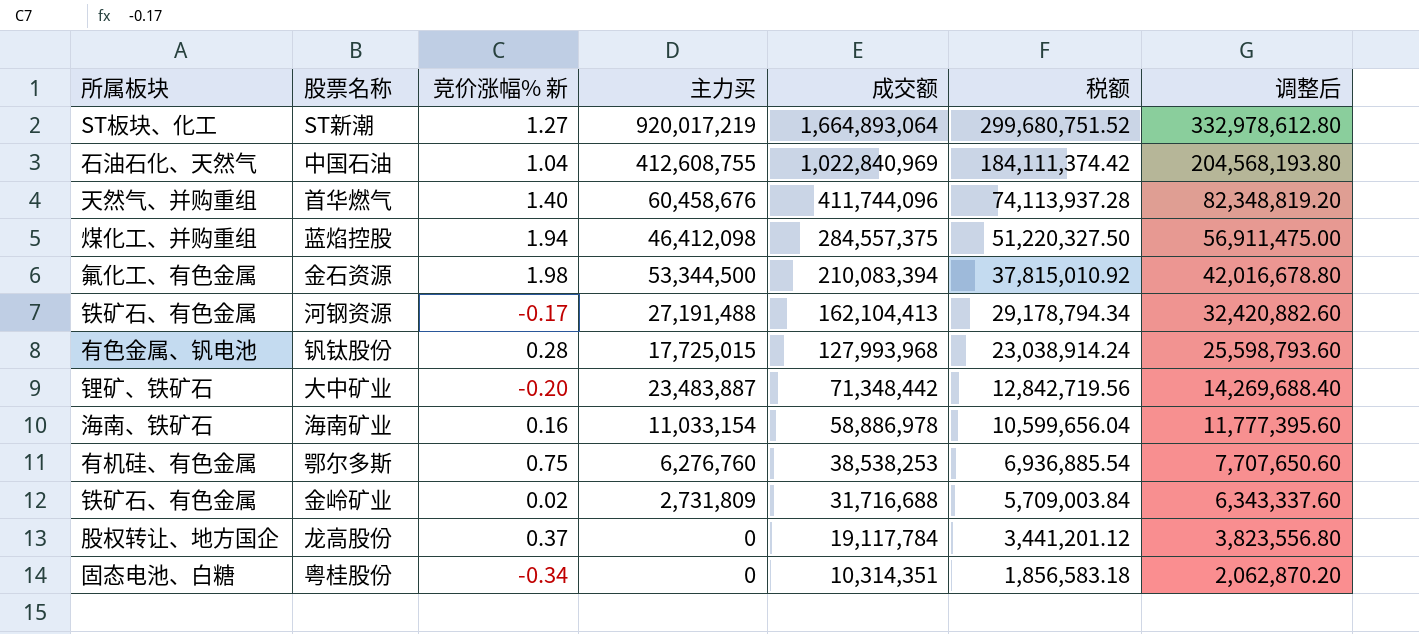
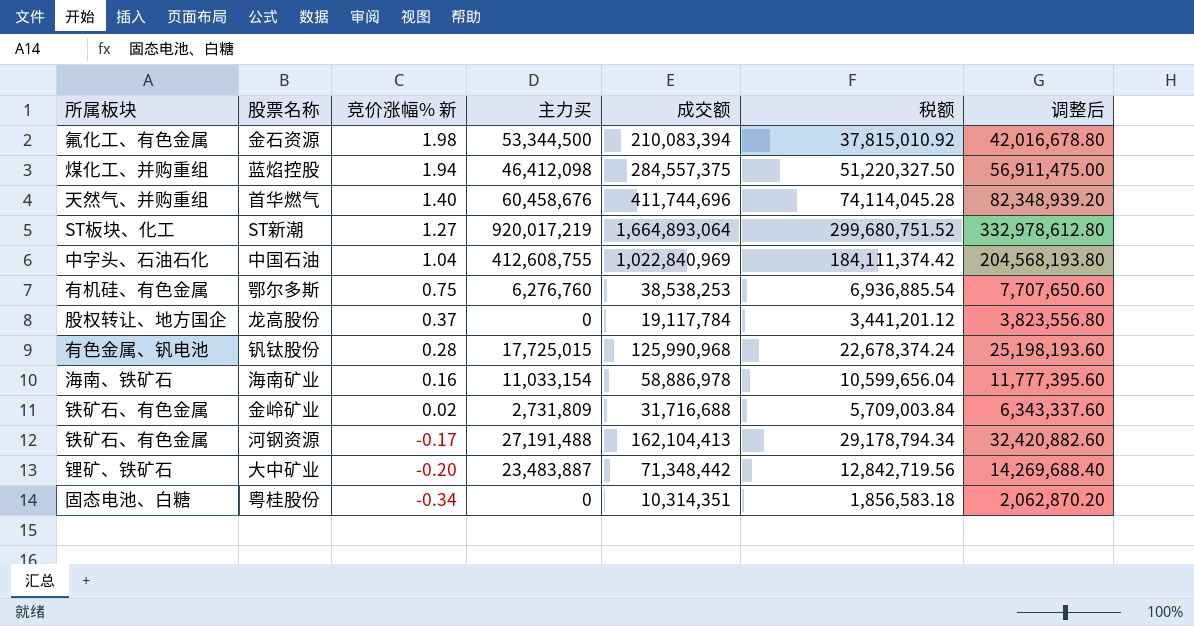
row order: 成交额 descending -> 竞价涨幅% 新 descending
首华燃气 | 成交额: 411,744,096 -> 411,744,696
首华燃气 | 税额: 74,113,937.28 -> 74,114,045.28
首华燃气 | 调整后: 82,348,819.20 -> 82,348,939.20
中国石油 | 所属板块: 石油石化、天然气 -> 中字头、石油石化
钒钛股份 | 成交额: 127,993,968 -> 125,990,968
钒钛股份 | 税额: 23,038,914.24 -> 22,678,374.24
钒钛股份 | 调整后: 25,598,793.60 -> 25,198,193.60

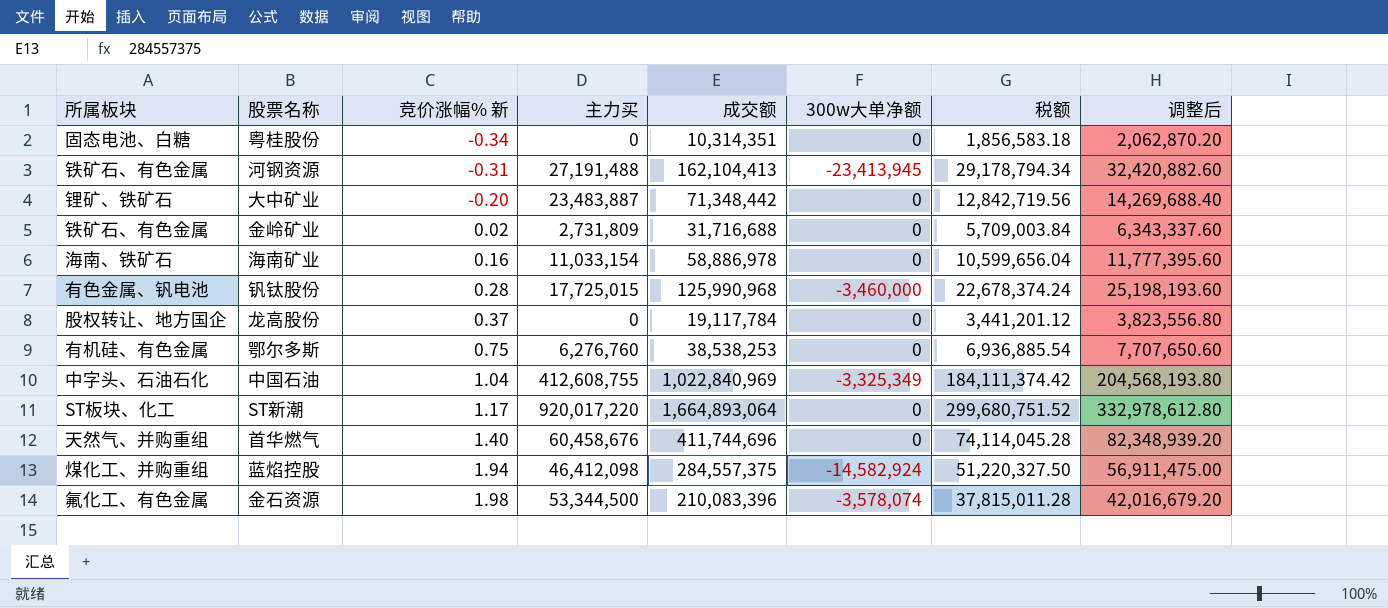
row order: 竞价涨幅% 新 descending -> 竞价涨幅% 新 ascending
column 300w大单净额 | position: none -> 6
河钢资源 | 竞价涨幅% 新: -0.17 -> -0.31
ST新潮 | 竞价涨幅% 新: 1.27 -> 1.17
ST新潮 | 主力买: 920,017,219 -> 920,017,220
金石资源 | 成交额: 210,083,394 -> 210,083,396
金石资源 | 税额: 37,815,010.92 -> 37,815,011.28
金石资源 | 调整后: 42,016,678.80 -> 42,016,679.20

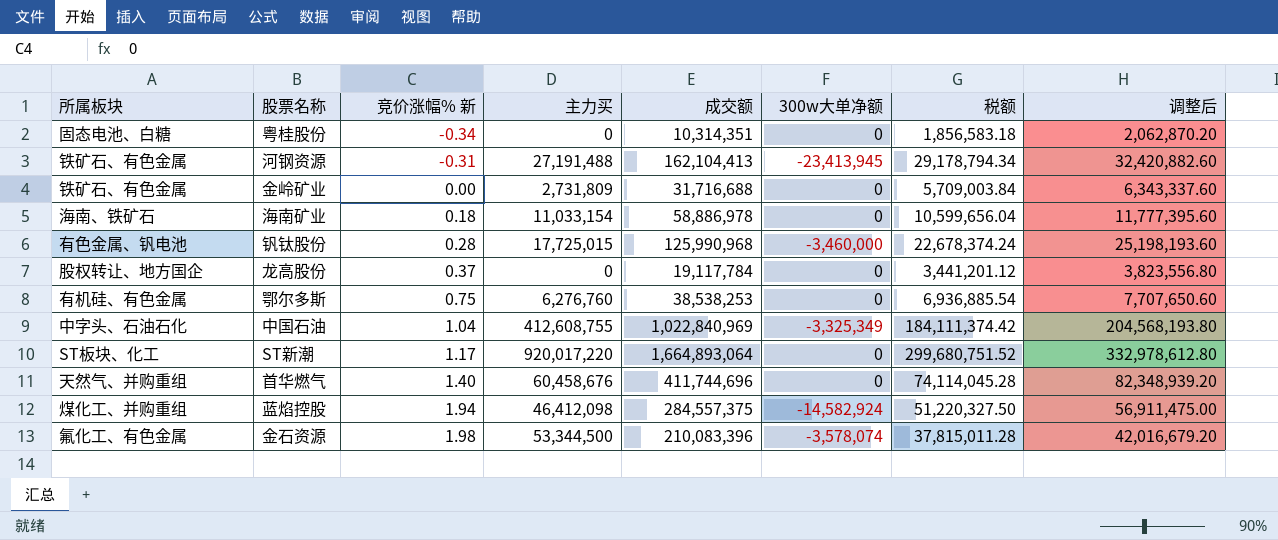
row 大中矿业: 锂矿、铁矿石 | -0.20 | 23,483,887 | 71,348,442 | 0 | 12,842,719.56 | 14,269,688.40 -> none
金岭矿业 | 竞价涨幅% 新: 0.02 -> 0.00
海南矿业 | 竞价涨幅% 新: 0.16 -> 0.18

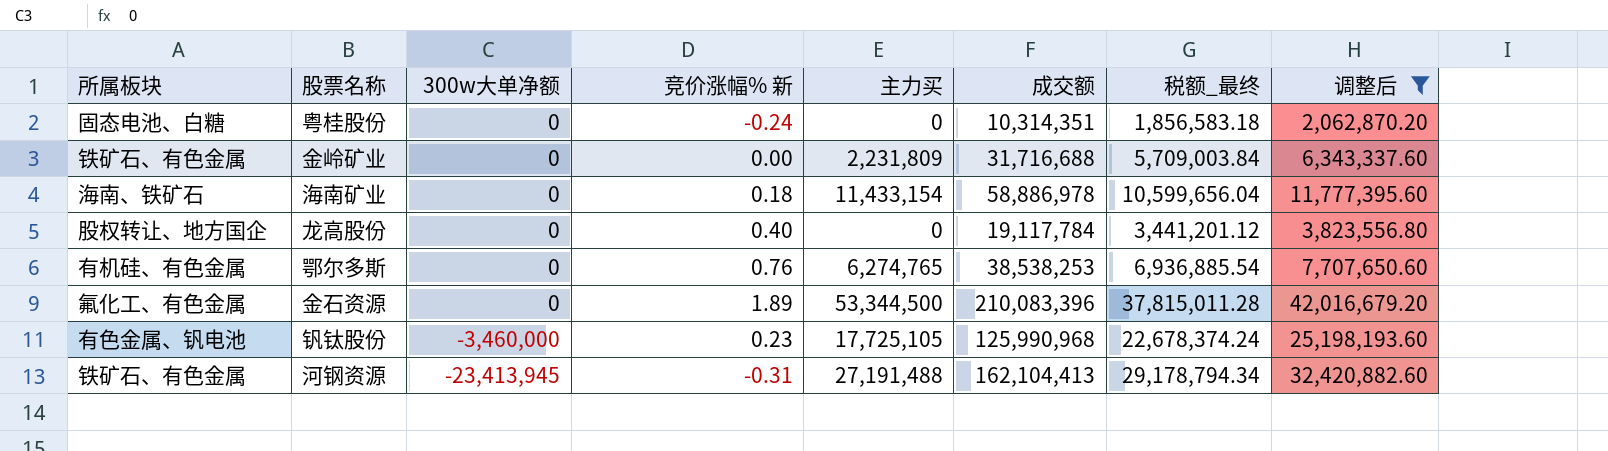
filter: none -> 调整后 <= 42,016,679.20
row order: 竞价涨幅% 新 ascending -> 300w大单净额 descending
column 300w大单净额 | position: 6 -> 3
column name: 税额 -> 税额_最终
粤桂股份 | 竞价涨幅% 新: -0.34 -> -0.24
金岭矿业 | 主力买: 2,731,809 -> 2,231,809
海南矿业 | 主力买: 11,033,154 -> 11,433,154
龙高股份 | 竞价涨幅% 新: 0.37 -> 0.40
鄂尔多斯 | 竞价涨幅% 新: 0.75 -> 0.76
鄂尔多斯 | 主力买: 6,276,760 -> 6,274,765
金石资源 | 300w大单净额: -3,578,074 -> 0
金石资源 | 竞价涨幅% 新: 1.98 -> 1.89
钒钛股份 | 竞价涨幅% 新: 0.28 -> 0.23
钒钛股份 | 主力买: 17,725,015 -> 17,725,105

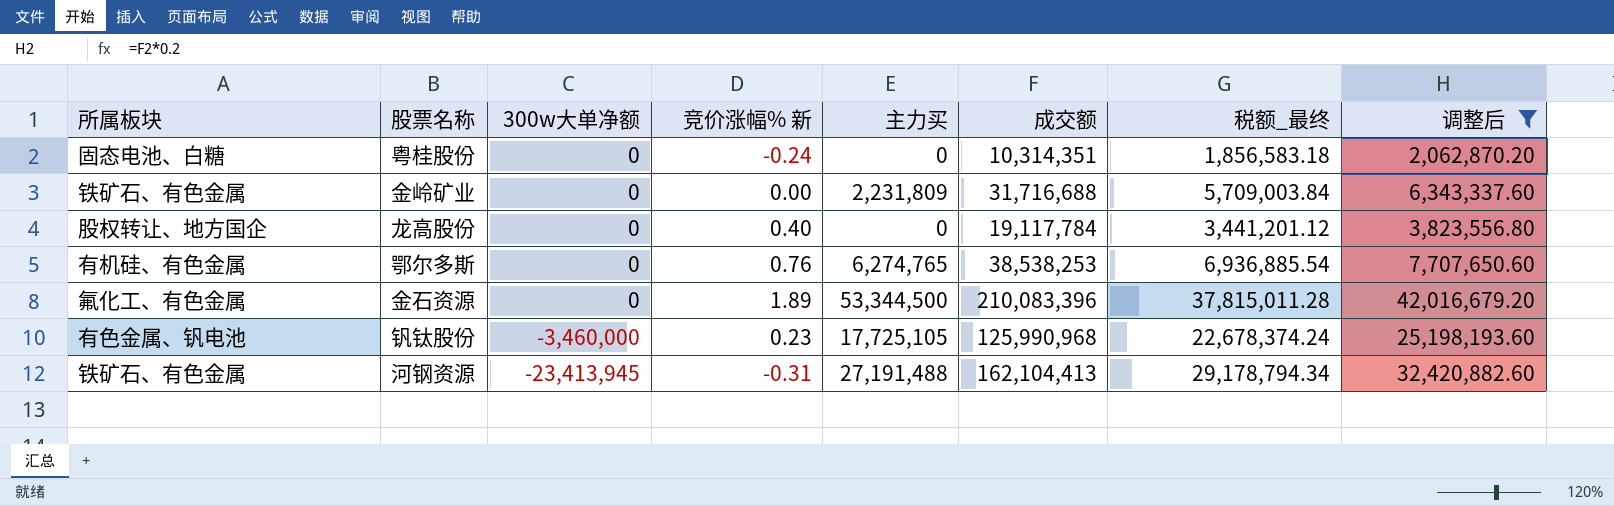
row 海南矿业: 海南、铁矿石 | 0 | 0.18 | 11,433,154 | 58,886,978 | 10,599,656.04 | 11,777,395.60 -> none

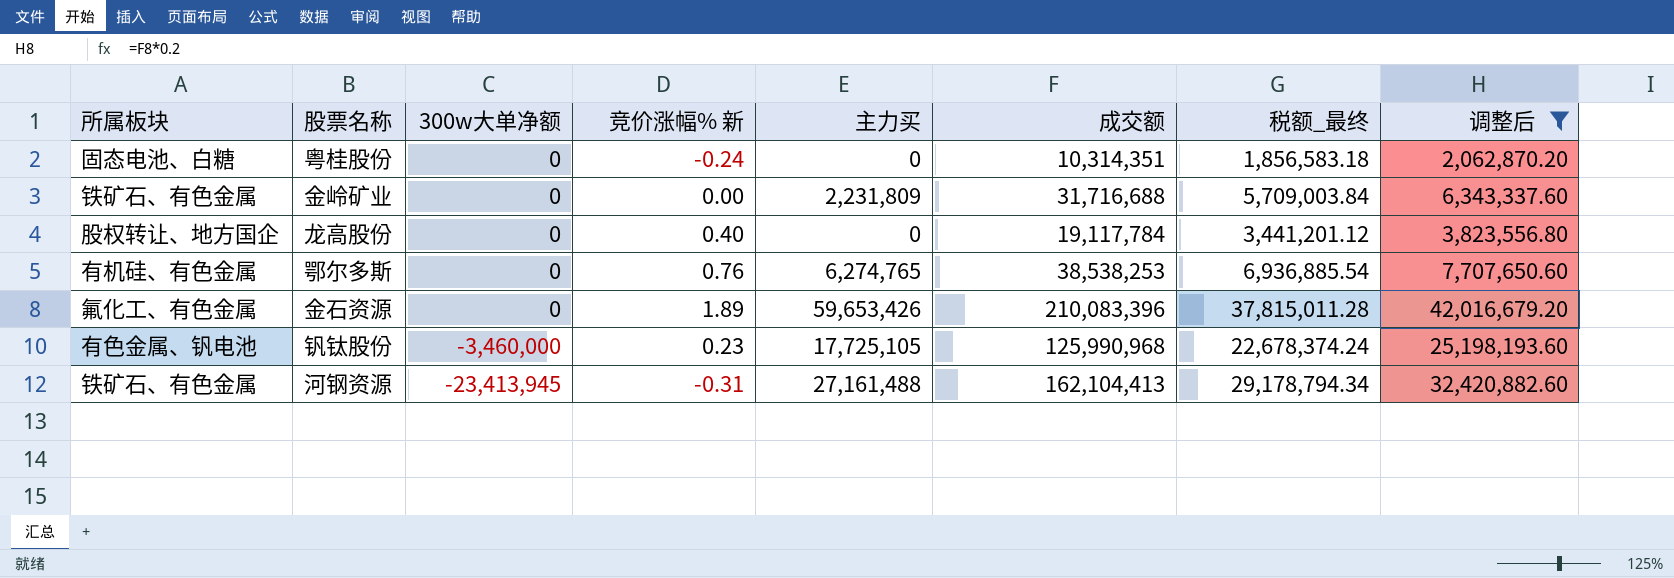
金石资源 | 主力买: 53,344,500 -> 59,653,426
河钢资源 | 主力买: 27,191,488 -> 27,161,488

